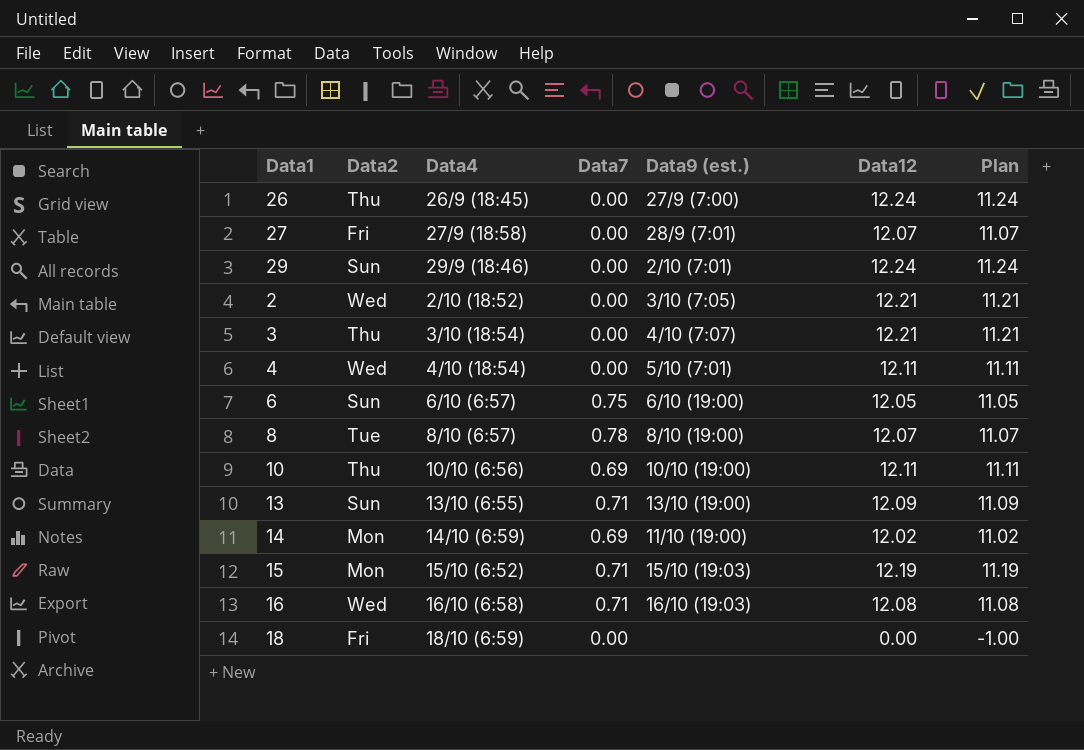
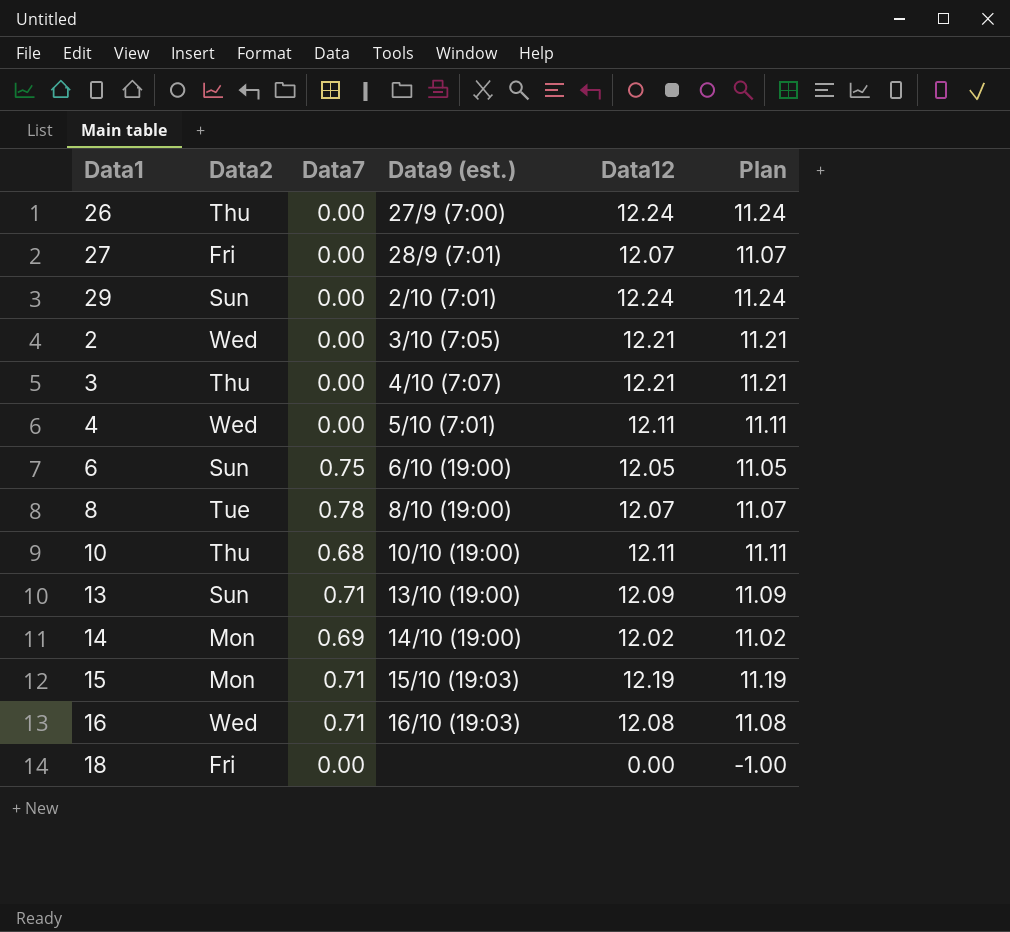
column Data4 | position: 3 -> none
10 | Data7: 0.69 -> 0.68
14 | Data9 (est.): 11/10 (19:00) -> 14/10 (19:00)

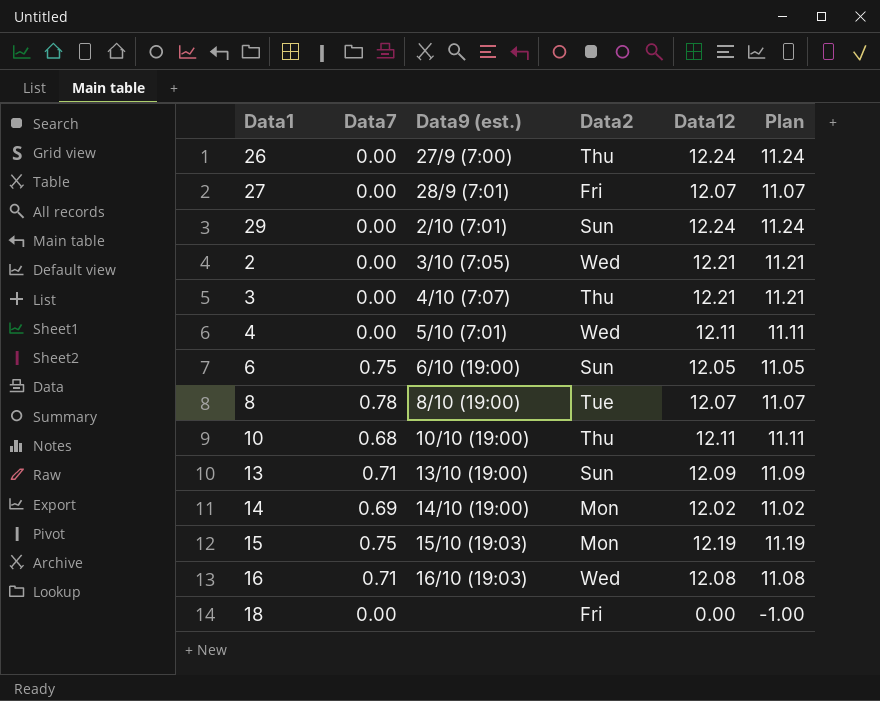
column Data2 | position: 2 -> 4
15 | Data7: 0.71 -> 0.75

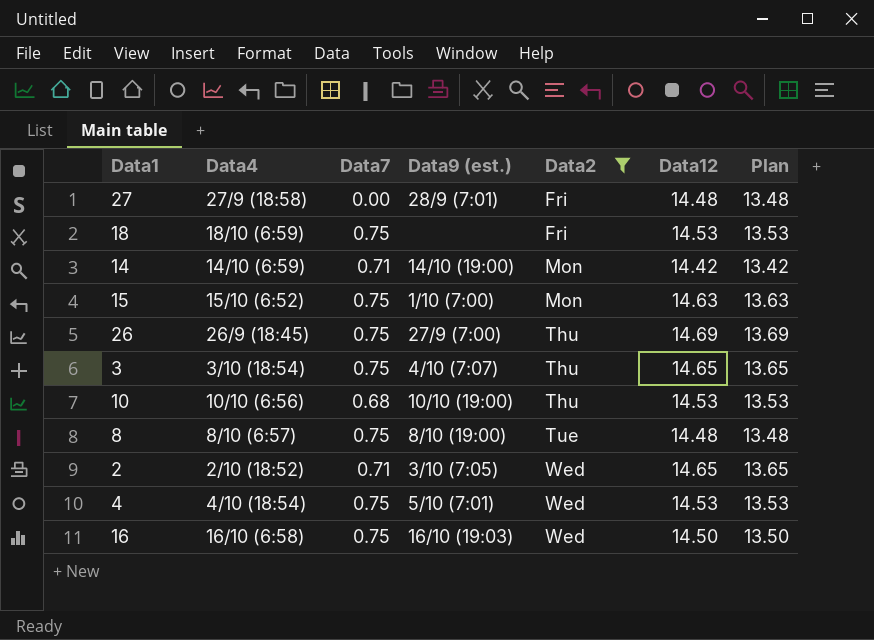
filter: none -> Data2 != Sun
row order: none -> Data2 ascending
column Data4 | position: none -> 2
27 | Data12: 12.07 -> 14.48
27 | Plan: 11.07 -> 13.48
18 | Data7: 0.00 -> 0.75
18 | Data12: 0.00 -> 14.53
18 | Plan: -1.00 -> 13.53
14 | Data7: 0.69 -> 0.71
14 | Data12: 12.02 -> 14.42
14 | Plan: 11.02 -> 13.42
15 | Data9 (est.): 15/10 (19:03) -> 1/10 (7:00)
15 | Data12: 12.19 -> 14.63
15 | Plan: 11.19 -> 13.63
26 | Data7: 0.00 -> 0.75
26 | Data12: 12.24 -> 14.69
26 | Plan: 11.24 -> 13.69
3 | Data7: 0.00 -> 0.75
3 | Data12: 12.21 -> 14.65
3 | Plan: 11.21 -> 13.65
10 | Data12: 12.11 -> 14.53
10 | Plan: 11.11 -> 13.53
8 | Data7: 0.78 -> 0.75
8 | Data12: 12.07 -> 14.48
8 | Plan: 11.07 -> 13.48
2 | Data7: 0.00 -> 0.71
2 | Data12: 12.21 -> 14.65
2 | Plan: 11.21 -> 13.65
4 | Data7: 0.00 -> 0.75
4 | Data12: 12.11 -> 14.53
4 | Plan: 11.11 -> 13.53
16 | Data7: 0.71 -> 0.75
16 | Data12: 12.08 -> 14.50
16 | Plan: 11.08 -> 13.50

